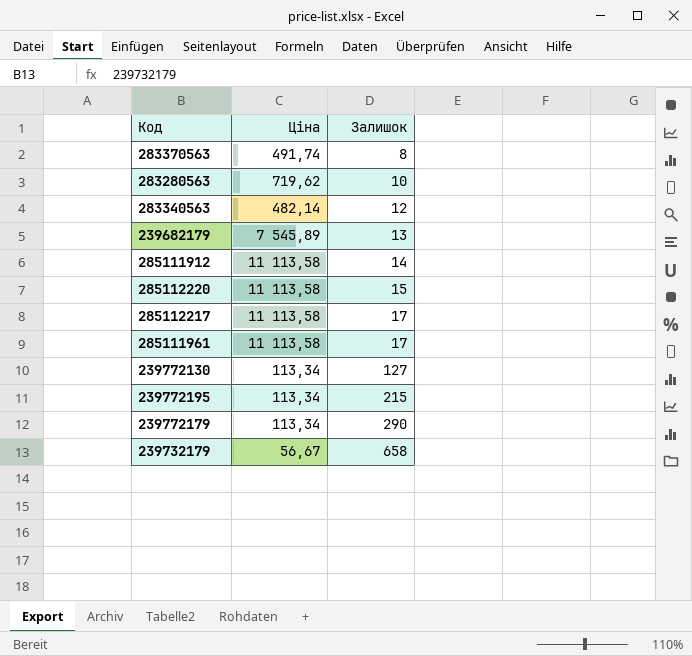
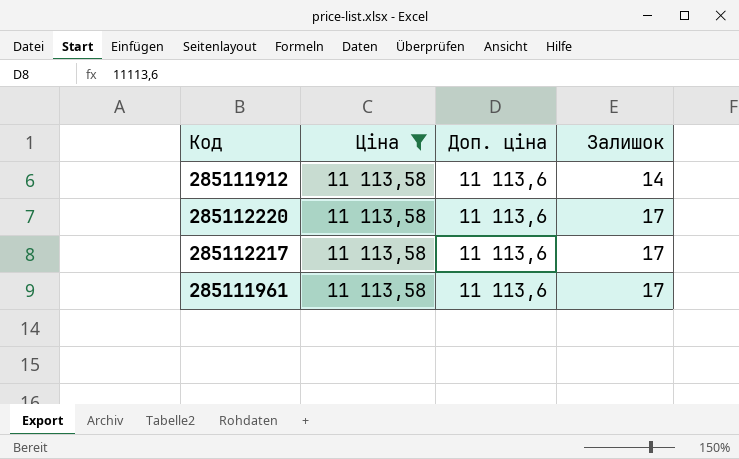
filter: none -> Ціна = 11 113,58
column Доп. ціна | position: none -> 3
285112220 | Залишок: 15 -> 17

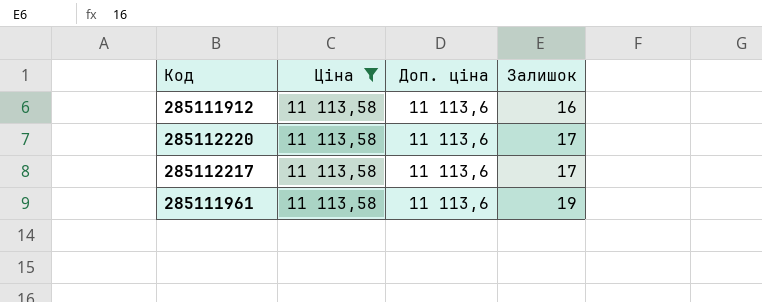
285111912 | Залишок: 14 -> 16
285111961 | Залишок: 17 -> 19

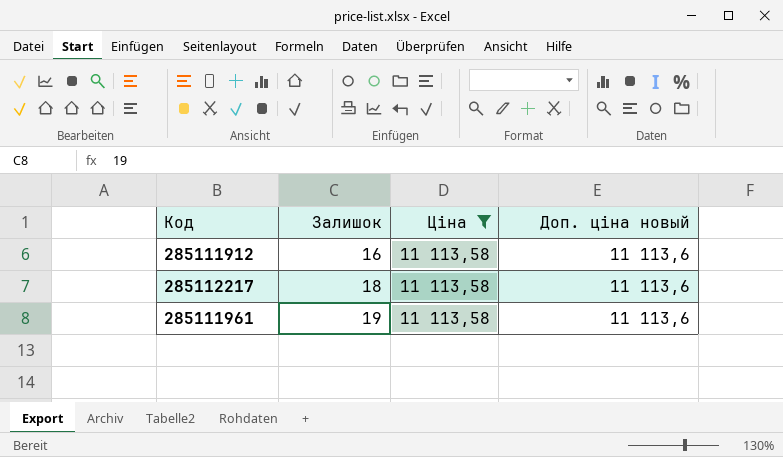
column Залишок | position: 4 -> 2
column name: Доп. ціна -> Доп. ціна новый
row 285112220: 11 113,58 | 11 113,6 | 17 -> none
285112217 | Залишок: 17 -> 18

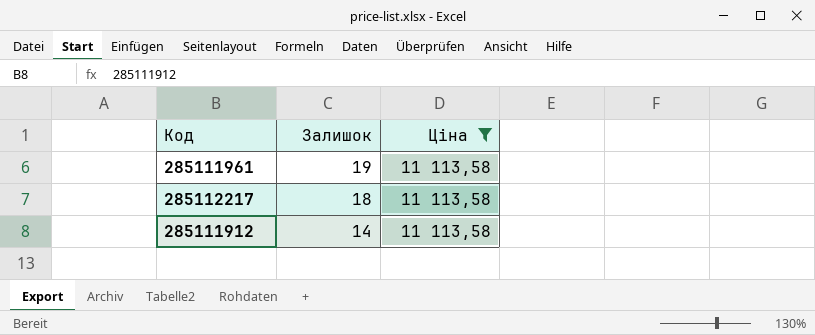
row order: Залишок ascending -> Залишок descending
column Доп. ціна новый | position: 4 -> none
285111912 | Залишок: 16 -> 14

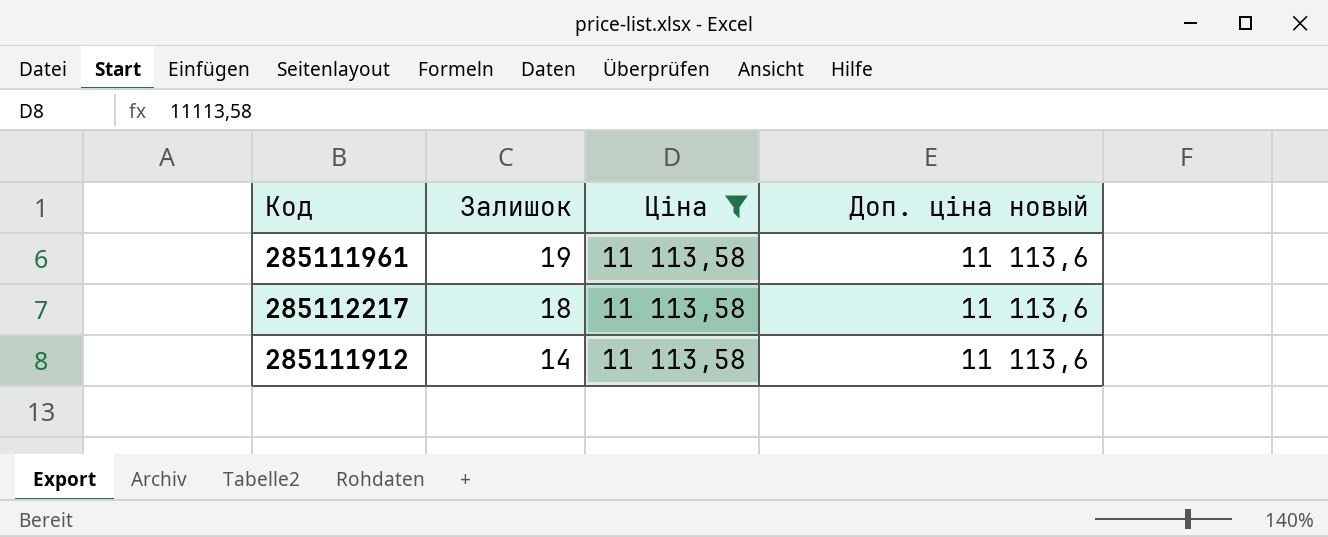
column Доп. ціна новый | position: none -> 4

